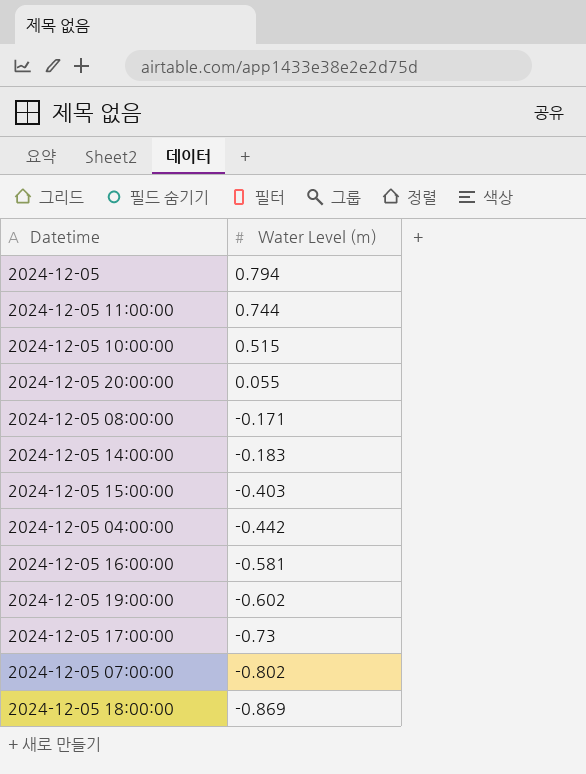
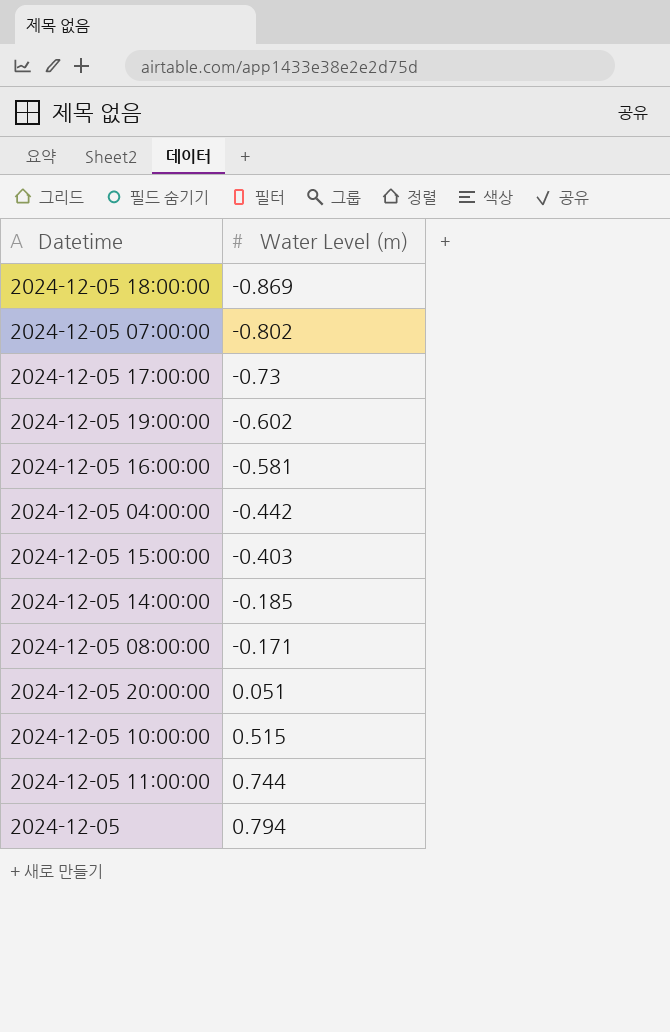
row order: Water Level (m) descending -> Water Level (m) ascending
2024-12-05 14:00:00 | Water Level (m): -0.183 -> -0.185
2024-12-05 20:00:00 | Water Level (m): 0.055 -> 0.051

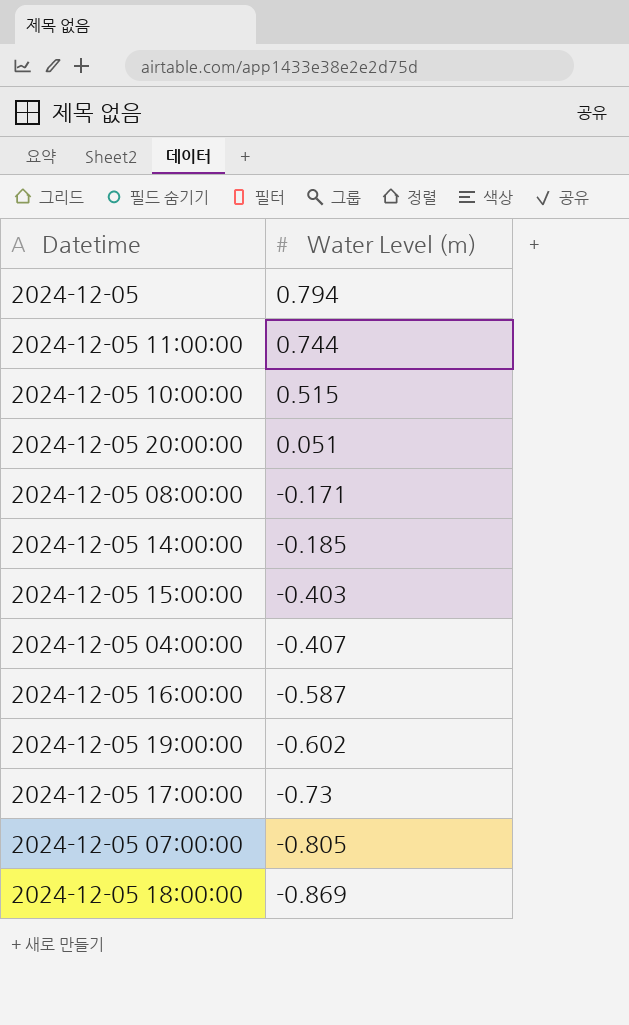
row order: Water Level (m) ascending -> Water Level (m) descending
2024-12-05 04:00:00 | Water Level (m): -0.442 -> -0.407
2024-12-05 16:00:00 | Water Level (m): -0.581 -> -0.587
2024-12-05 07:00:00 | Water Level (m): -0.802 -> -0.805

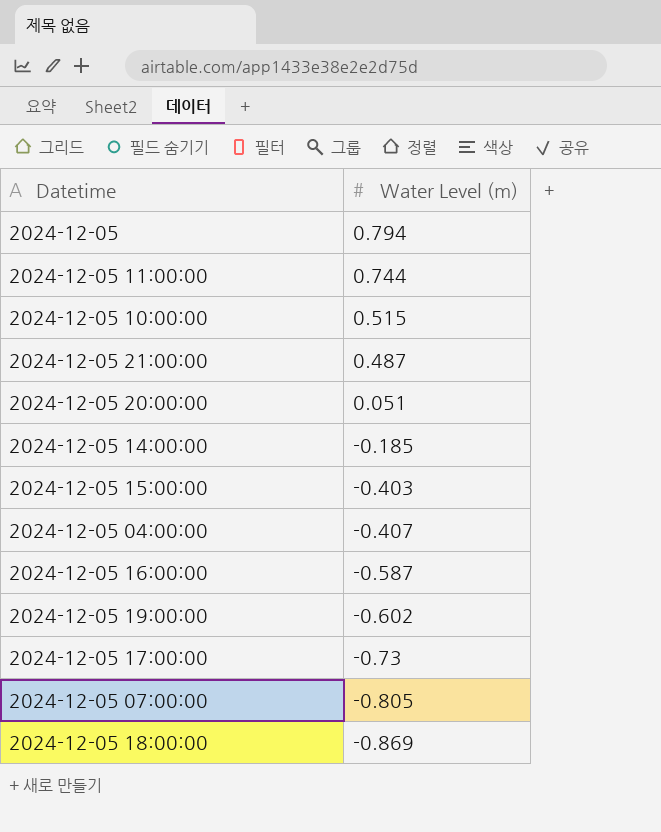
row 2024-12-05 08:00:00: -0.171 -> none
row 2024-12-05 21:00:00: none -> 0.487

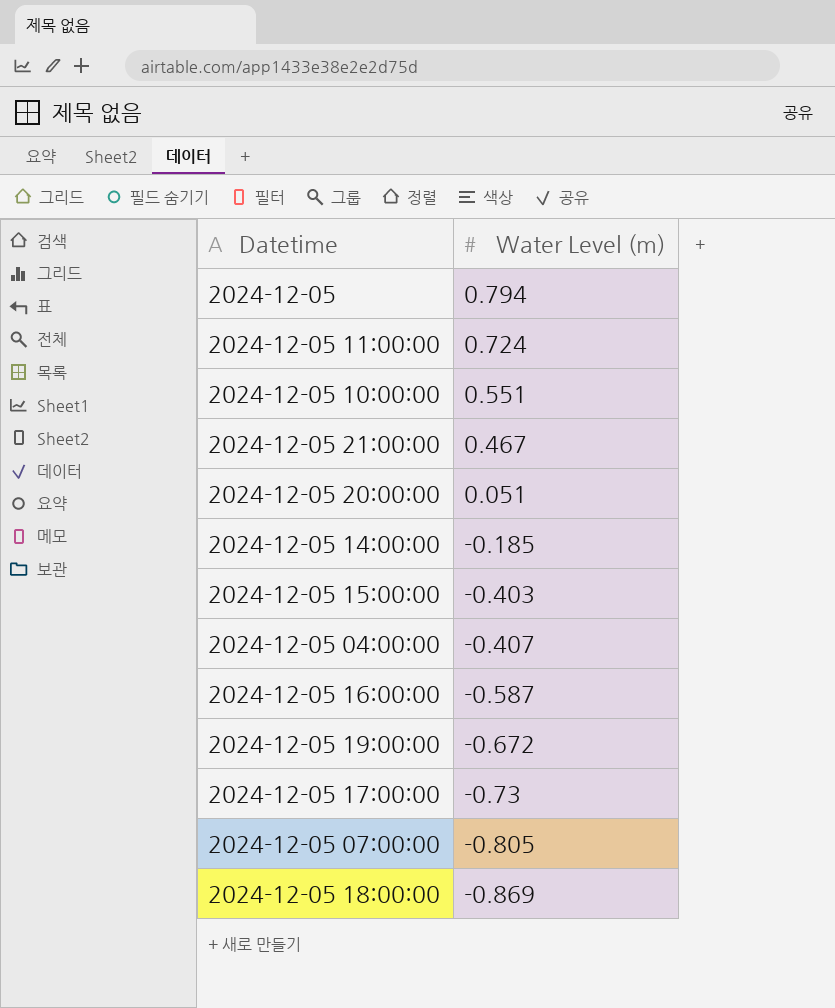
2024-12-05 11:00:00 | Water Level (m): 0.744 -> 0.724
2024-12-05 10:00:00 | Water Level (m): 0.515 -> 0.551
2024-12-05 21:00:00 | Water Level (m): 0.487 -> 0.467
2024-12-05 19:00:00 | Water Level (m): -0.602 -> -0.672

